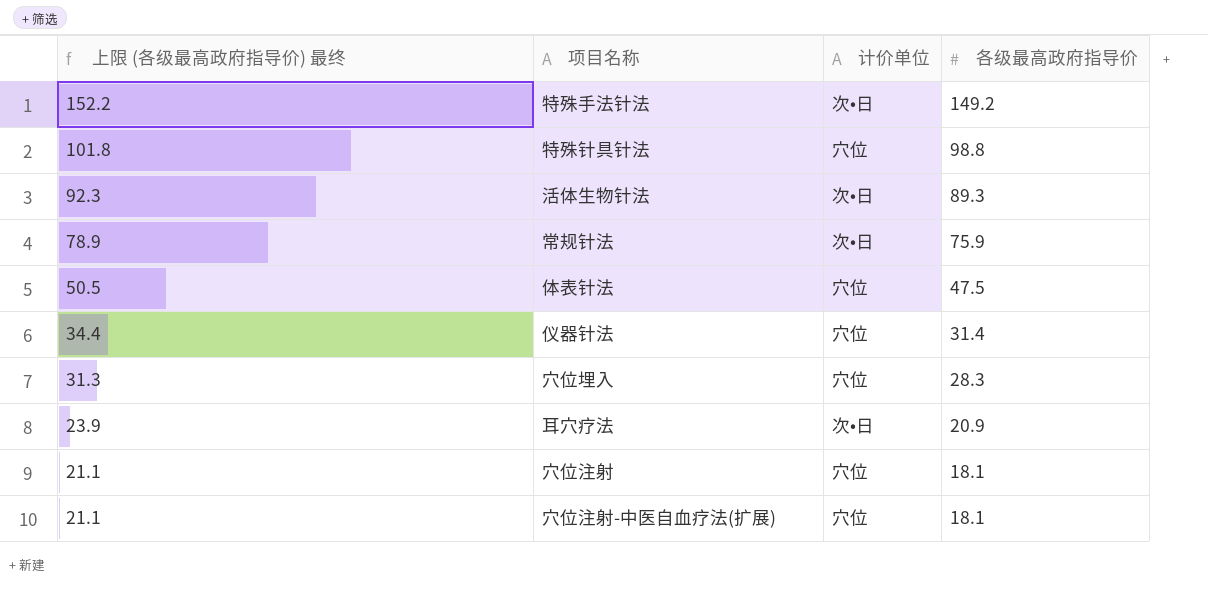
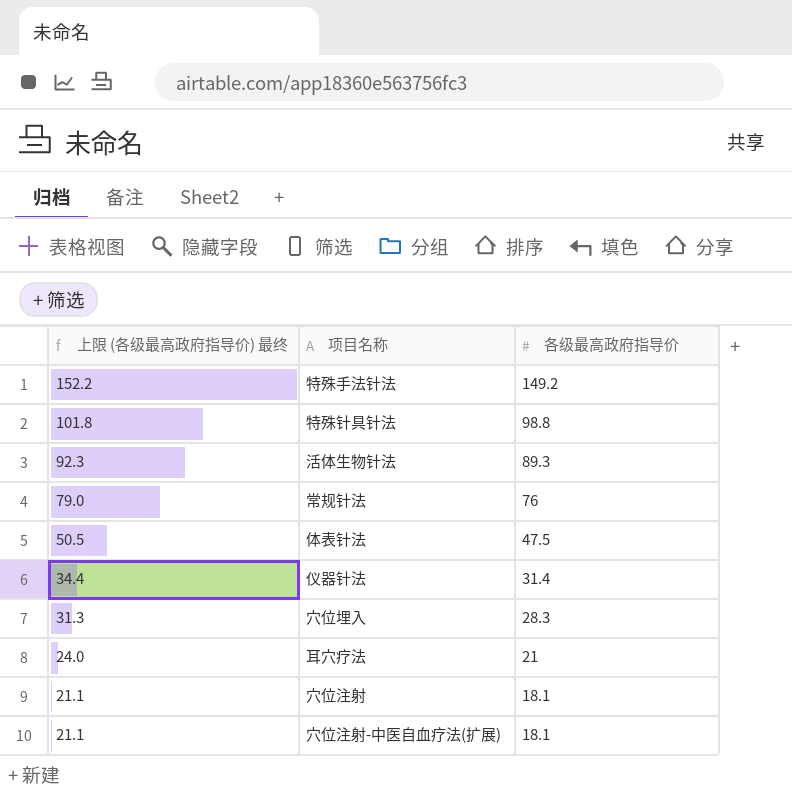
column 计价单位 | position: 3 -> none
常规针法 | 上限 (各级最高政府指导价) 最终: 78.9 -> 79.0
常规针法 | 各级最高政府指导价: 75.9 -> 76
耳穴疗法 | 上限 (各级最高政府指导价) 最终: 23.9 -> 24.0
耳穴疗法 | 各级最高政府指导价: 20.9 -> 21

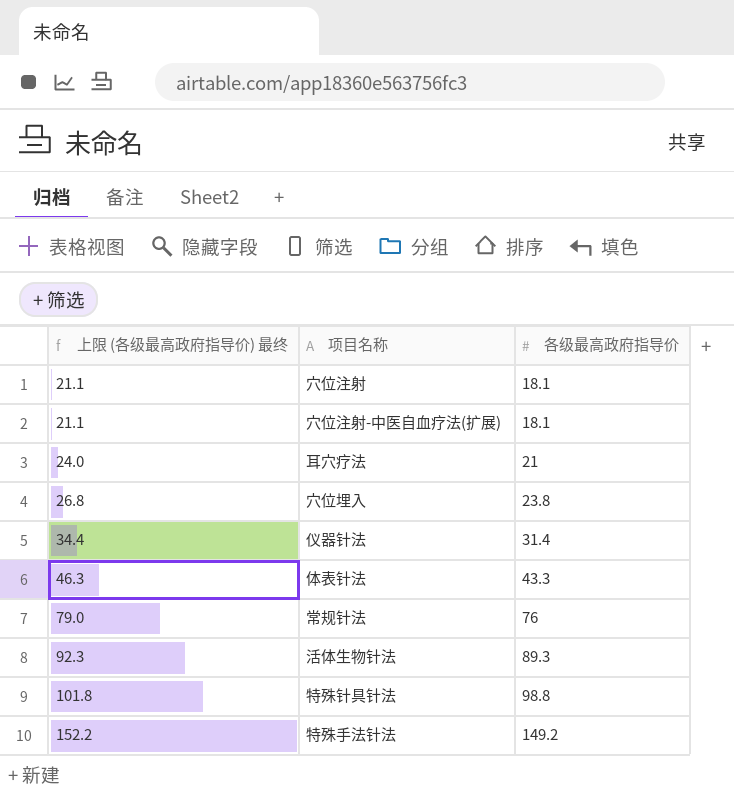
row order: 上限 (各级最高政府指导价) 最终 descending -> 上限 (各级最高政府指导价) 最终 ascending
穴位埋入 | 上限 (各级最高政府指导价) 最终: 31.3 -> 26.8
穴位埋入 | 各级最高政府指导价: 28.3 -> 23.8
体表针法 | 上限 (各级最高政府指导价) 最终: 50.5 -> 46.3
体表针法 | 各级最高政府指导价: 47.5 -> 43.3

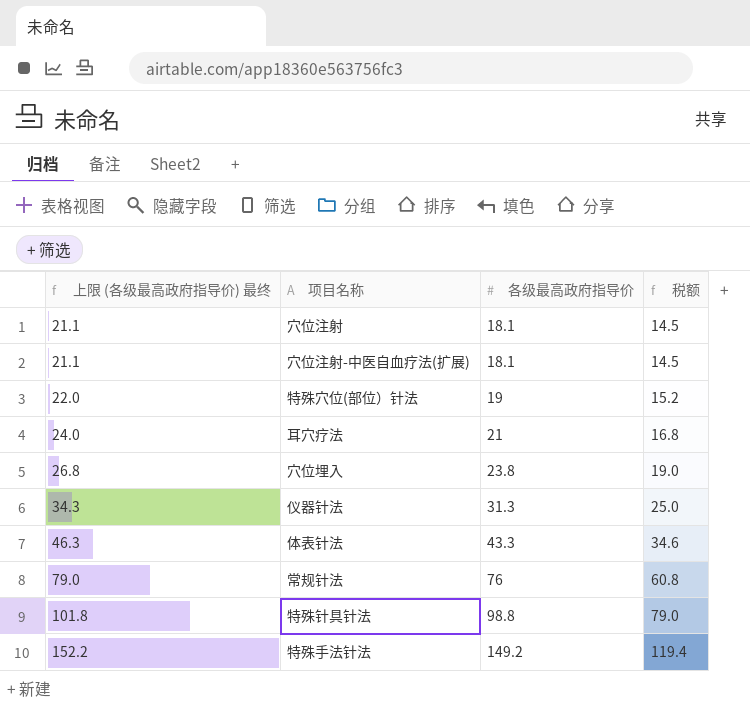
column 税额 | formula: none -> [各级最高政府指导价] * 0.8
row 活体生物针法: 92.3 | 89.3 -> none
row 特殊穴位(部位）针法: none -> 22.0 | 19 | 15.2
仪器针法 | 上限 (各级最高政府指导价) 最终: 34.4 -> 34.3
仪器针法 | 各级最高政府指导价: 31.4 -> 31.3

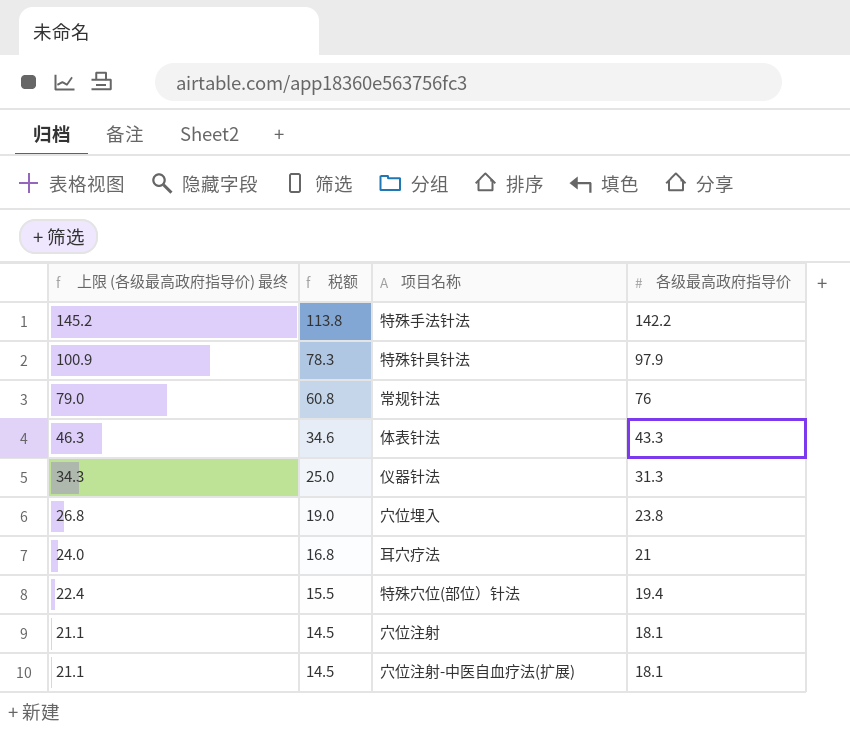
row order: 上限 (各级最高政府指导价) 最终 ascending -> 上限 (各级最高政府指导价) 最终 descending
column 税额 | position: 4 -> 2
特殊手法针法 | 上限 (各级最高政府指导价) 最终: 152.2 -> 145.2
特殊手法针法 | 税额: 119.4 -> 113.8
特殊手法针法 | 各级最高政府指导价: 149.2 -> 142.2
特殊针具针法 | 上限 (各级最高政府指导价) 最终: 101.8 -> 100.9
特殊针具针法 | 税额: 79.0 -> 78.3
特殊针具针法 | 各级最高政府指导价: 98.8 -> 97.9
特殊穴位(部位）针法 | 上限 (各级最高政府指导价) 最终: 22.0 -> 22.4
特殊穴位(部位）针法 | 税额: 15.2 -> 15.5
特殊穴位(部位）针法 | 各级最高政府指导价: 19 -> 19.4

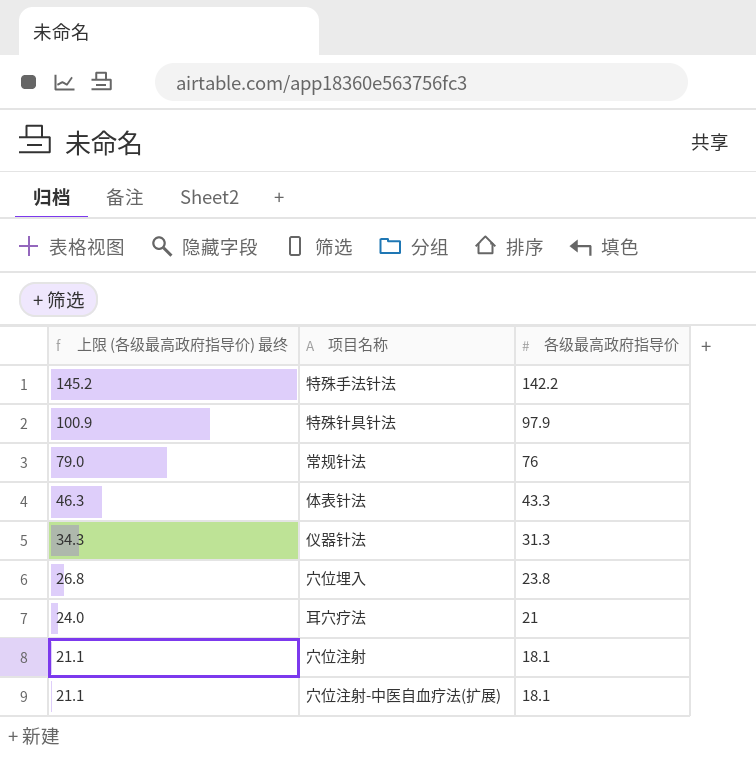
column 税额 | formula: [各级最高政府指导价] * 0.8 -> none
row 特殊穴位(部位）针法: 22.4 | 15.5 | 19.4 -> none

